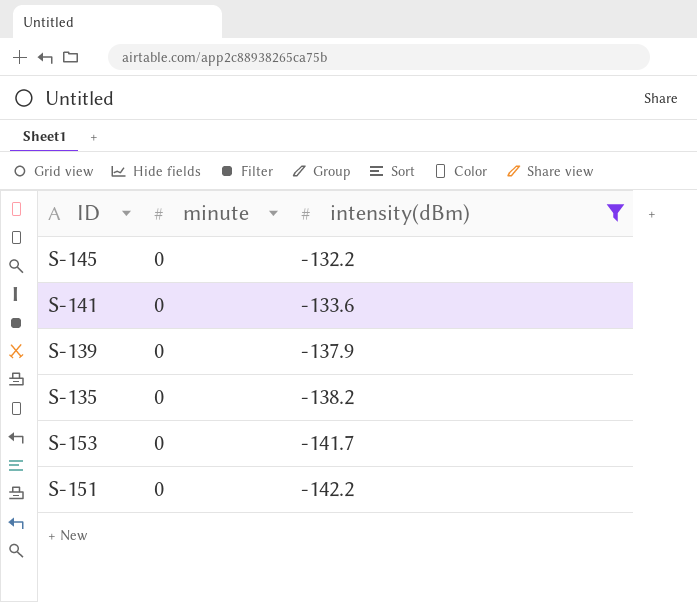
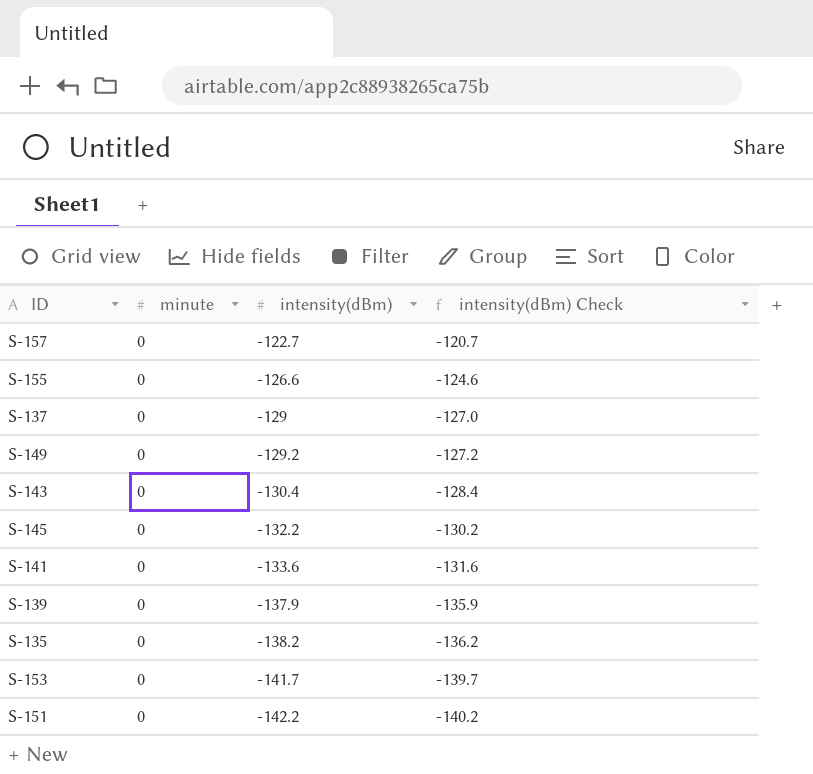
filter: intensity(dBm) <= -132.2 -> none
column intensity(dBm) Check | formula: none -> [intensity(dBm)] + 2

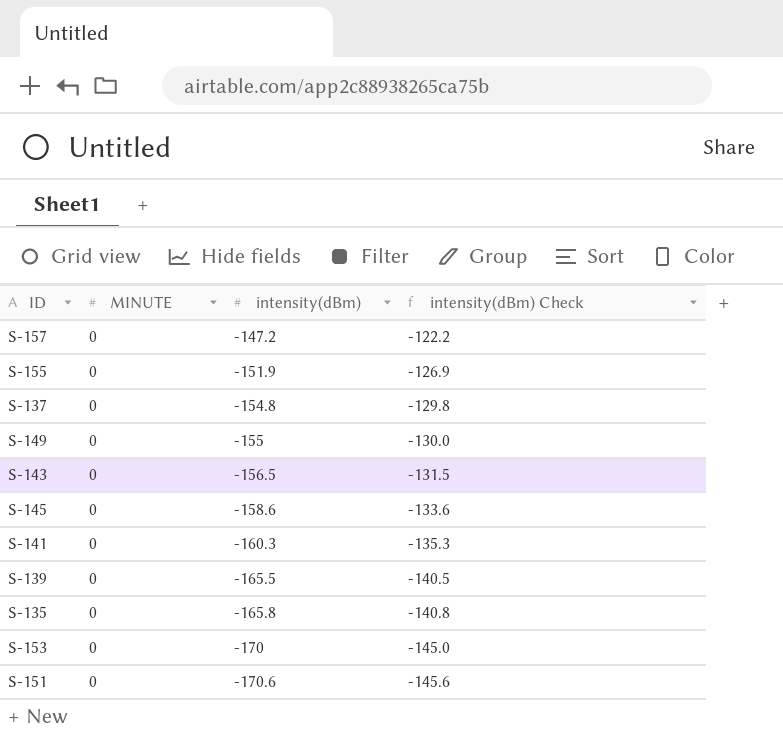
column name: minute -> MINUTE
column intensity(dBm) Check | formula: [intensity(dBm)] + 2 -> [intensity(dBm)] + 25
S-157 | intensity(dBm): -122.7 -> -147.2
S-155 | intensity(dBm): -126.6 -> -151.9
S-137 | intensity(dBm): -129 -> -154.8
S-149 | intensity(dBm): -129.2 -> -155
S-143 | intensity(dBm): -130.4 -> -156.5
S-145 | intensity(dBm): -132.2 -> -158.6
S-141 | intensity(dBm): -133.6 -> -160.3
S-139 | intensity(dBm): -137.9 -> -165.5
S-135 | intensity(dBm): -138.2 -> -165.8
S-153 | intensity(dBm): -141.7 -> -170
S-151 | intensity(dBm): -142.2 -> -170.6

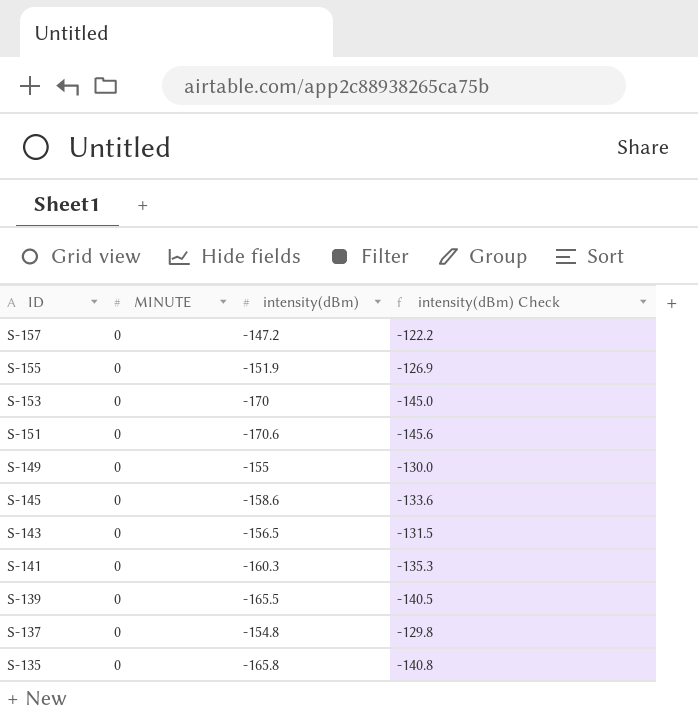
row order: intensity(dBm) descending -> ID descending

